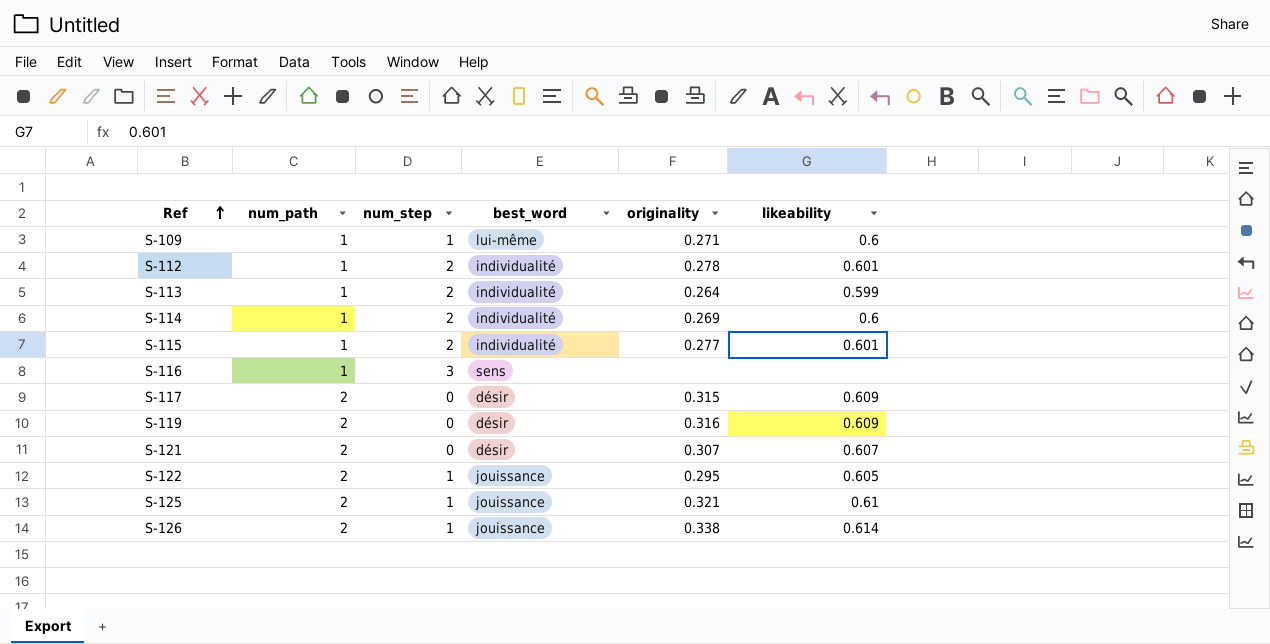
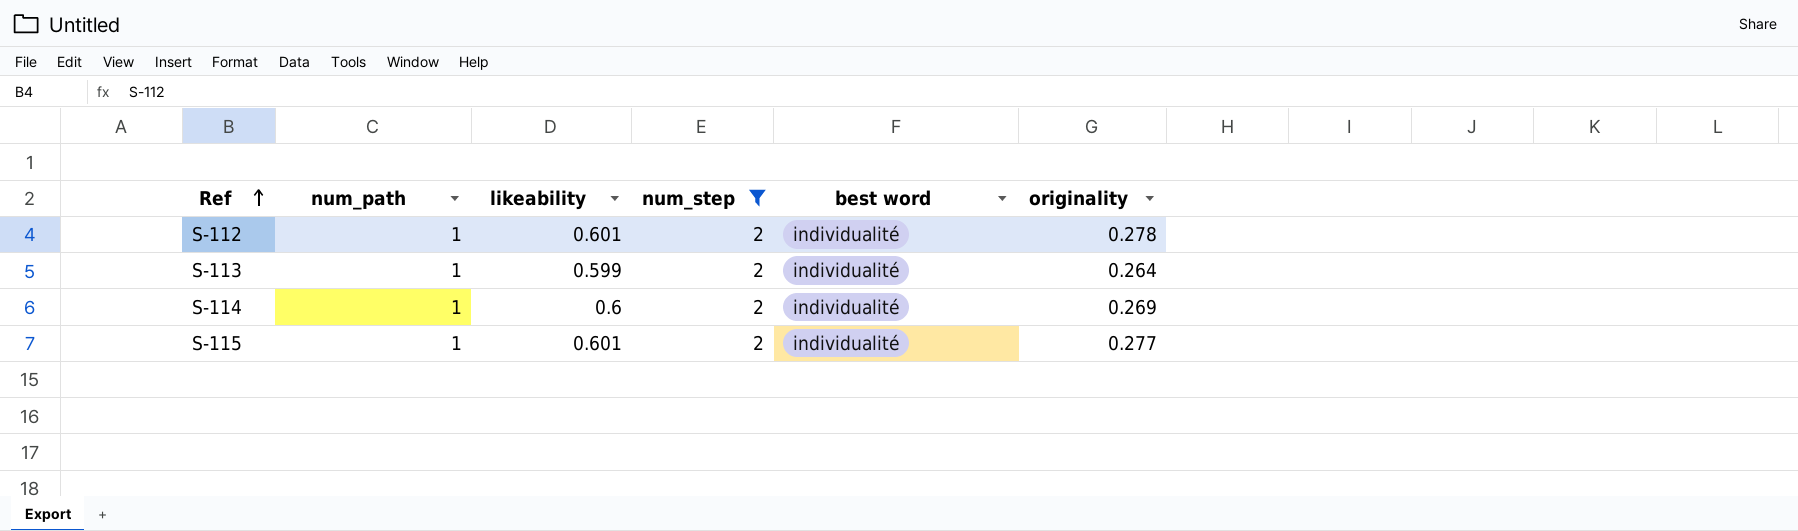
filter: none -> num_step = 2
column likeability | position: 6 -> 3
column name: best_word -> best word

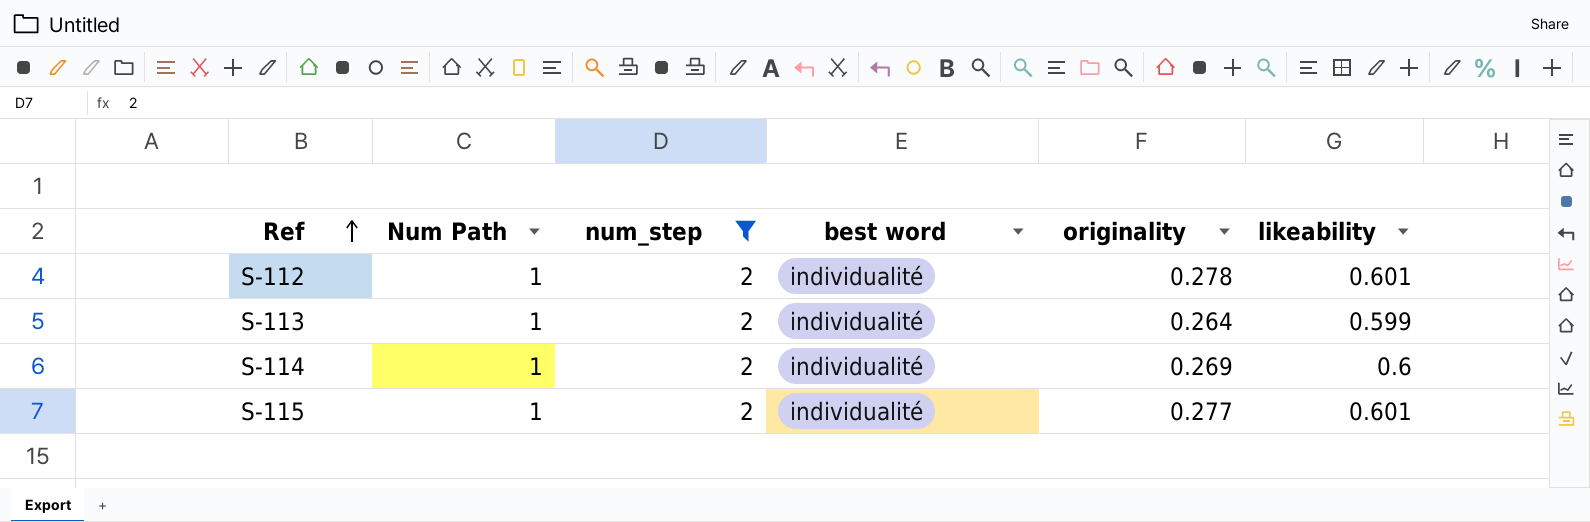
column name: num_path -> Num Path
column likeability | position: 3 -> 6

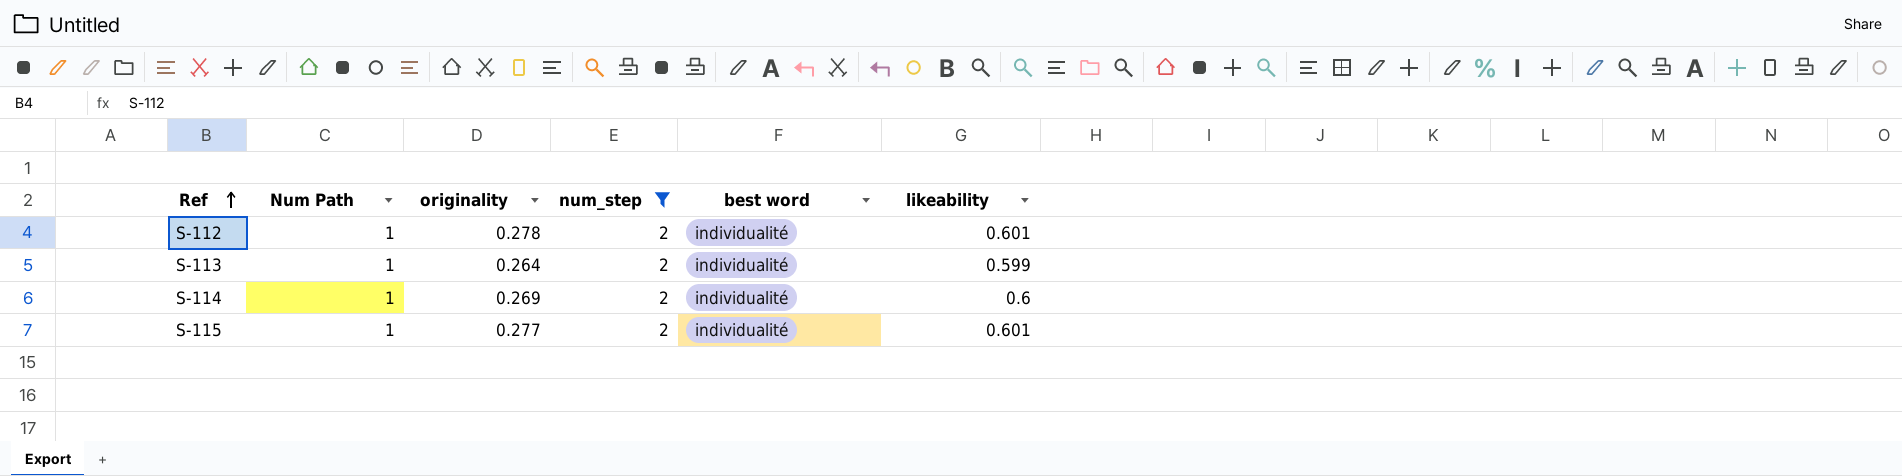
column originality | position: 5 -> 3

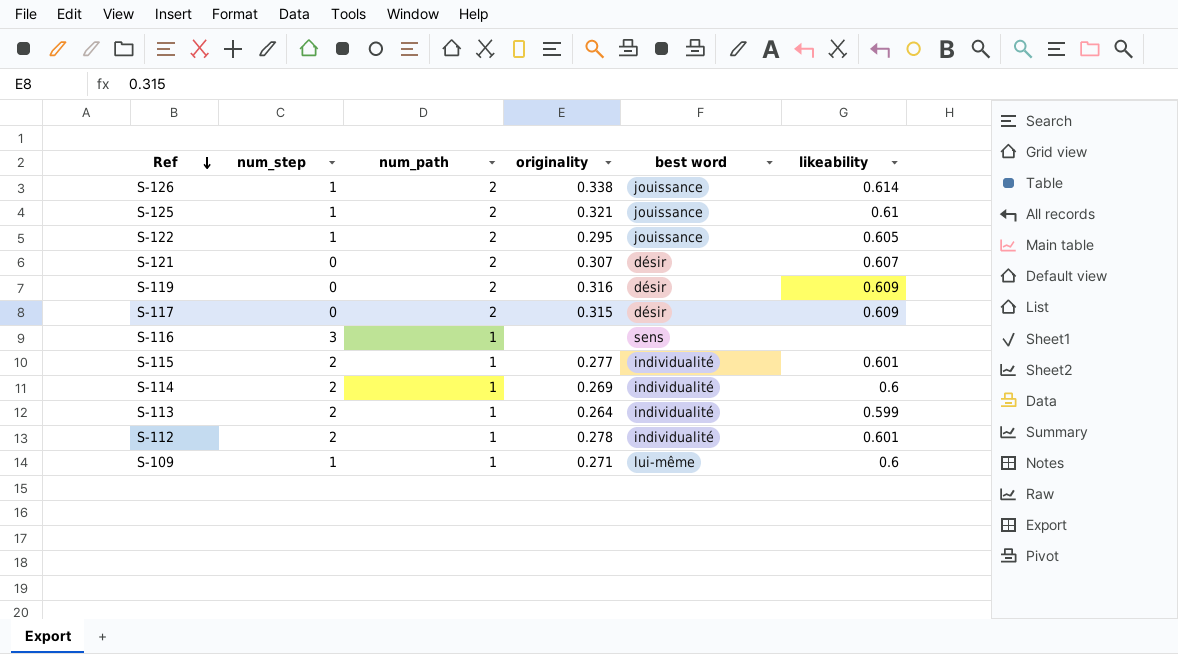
filter: num_step = 2 -> none
row order: Ref ascending -> Ref descending
column num_step | position: 4 -> 2
column name: Num Path -> num_path

